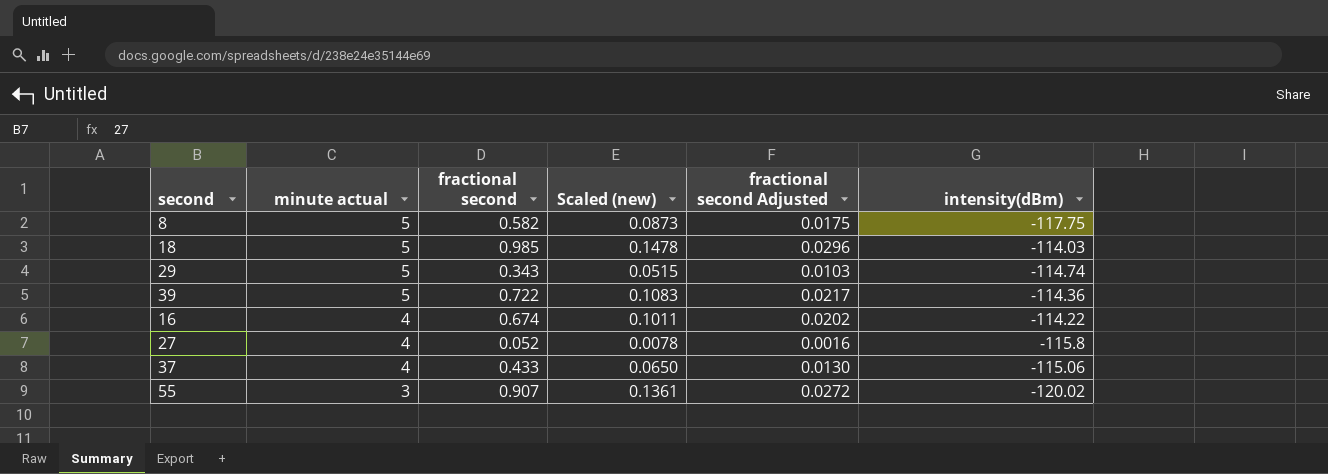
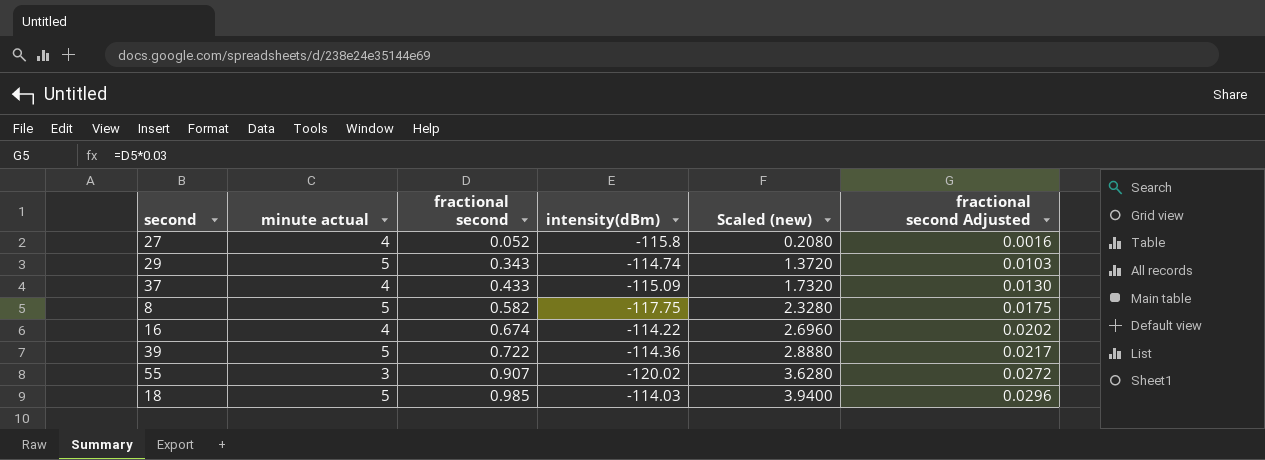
row order: minute actual descending -> fractional second ascending
column intensity(dBm) | position: 6 -> 4
column Scaled (new) | formula: [fractional second] * 0.15 -> [fractional second] * 4
37 | intensity(dBm): -115.06 -> -115.09

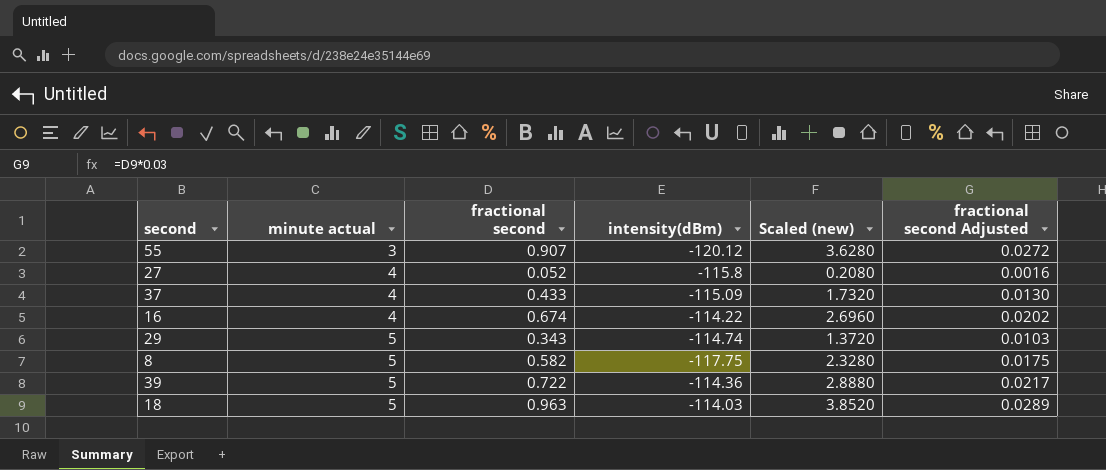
row order: fractional second ascending -> minute actual ascending
55 | intensity(dBm): -120.02 -> -120.12
18 | fractional second: 0.985 -> 0.963
18 | Scaled (new): 3.9400 -> 3.8520
18 | fractional second Adjusted: 0.0296 -> 0.0289

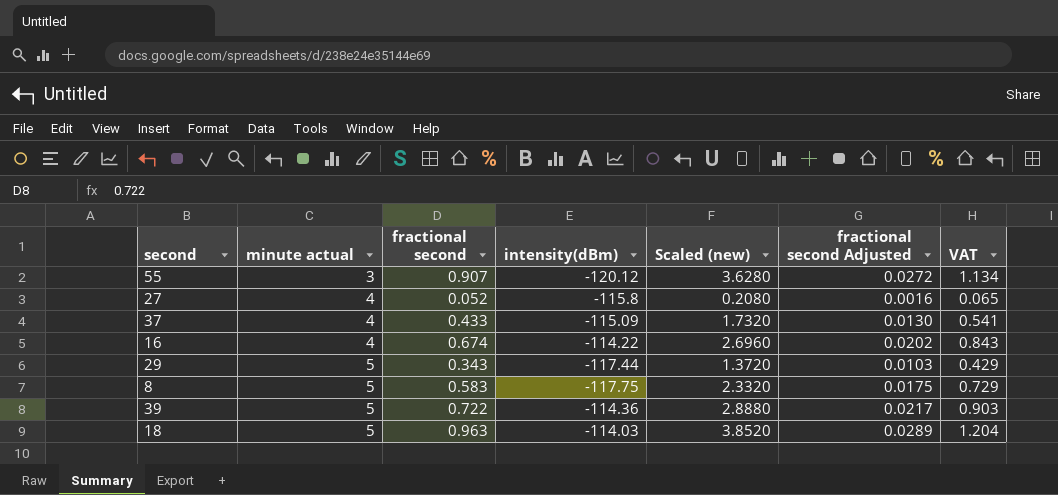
column VAT | formula: none -> [fractional second] * 1.25
29 | intensity(dBm): -114.74 -> -117.44
8 | fractional second: 0.582 -> 0.583
8 | Scaled (new): 2.3280 -> 2.3320

